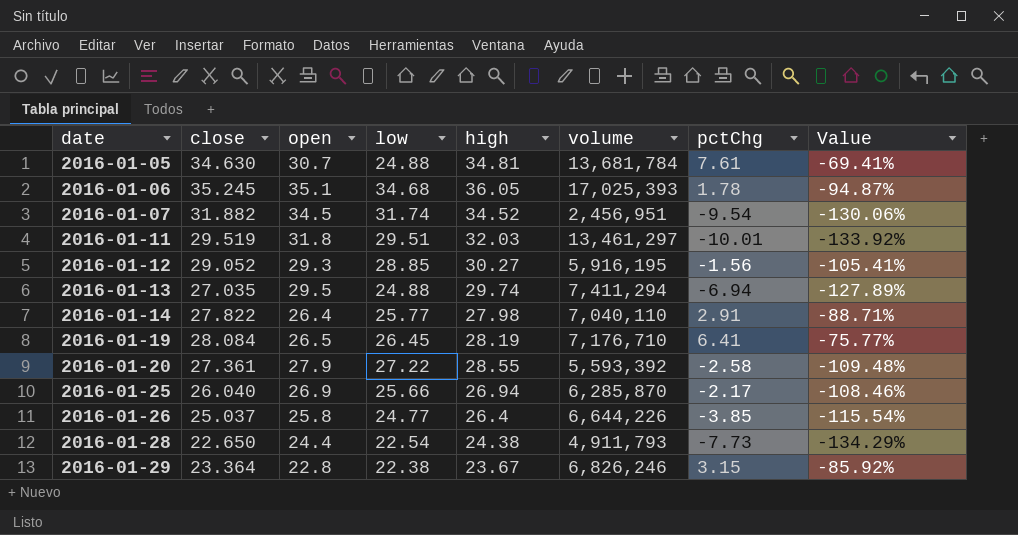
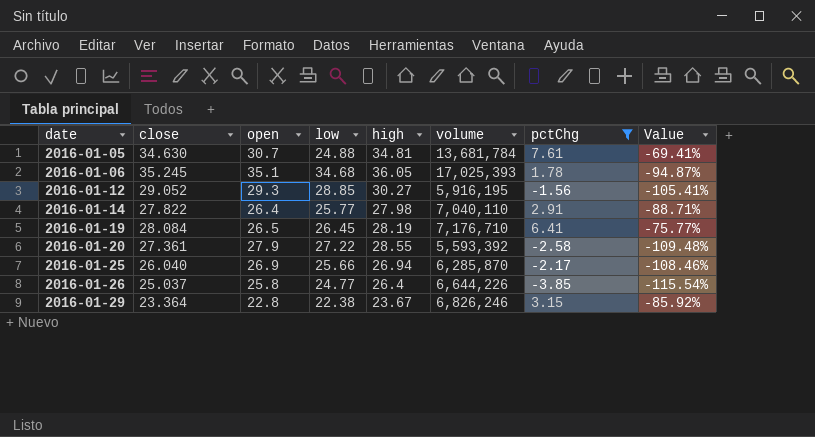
filter: none -> pctChg >= -3.85

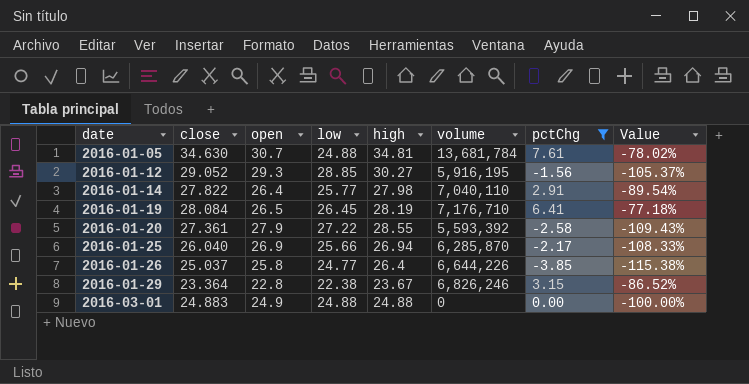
column Value | formula: ([pctChg] - [low]) / [low] -> ([pctChg] - [close]) / [close]
row 2016-01-06: 35.245 | 35.1 | 34.68 | 36.05 | 17,025,393 | 1.78 | -94.87% -> none
row 2016-03-01: none -> 24.883 | 24.9 | 24.88 | 24.88 | 0 | 0.00 | -100.00%

